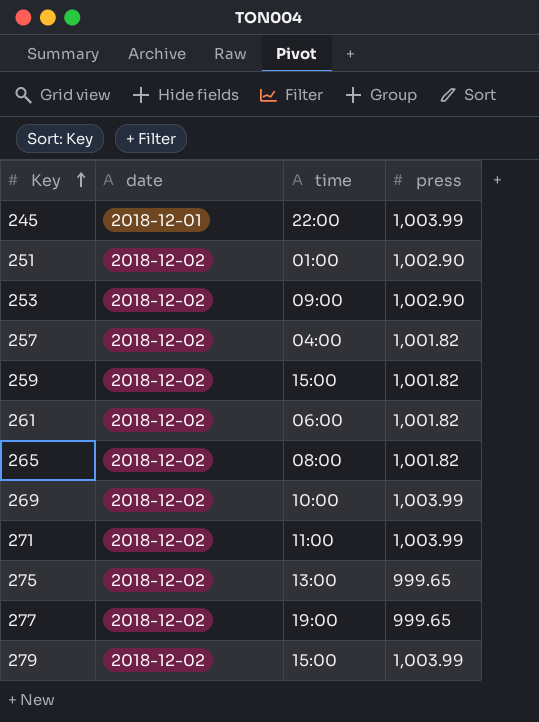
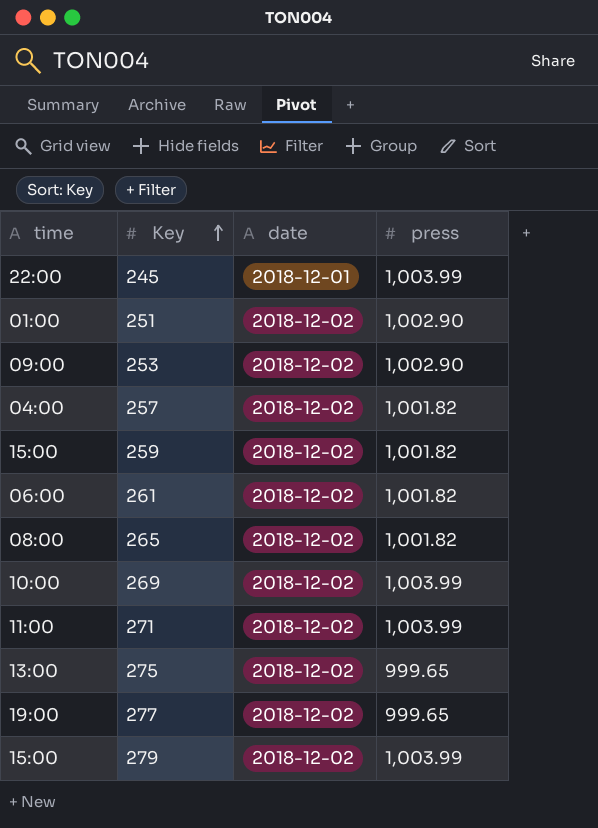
column time | position: 3 -> 1

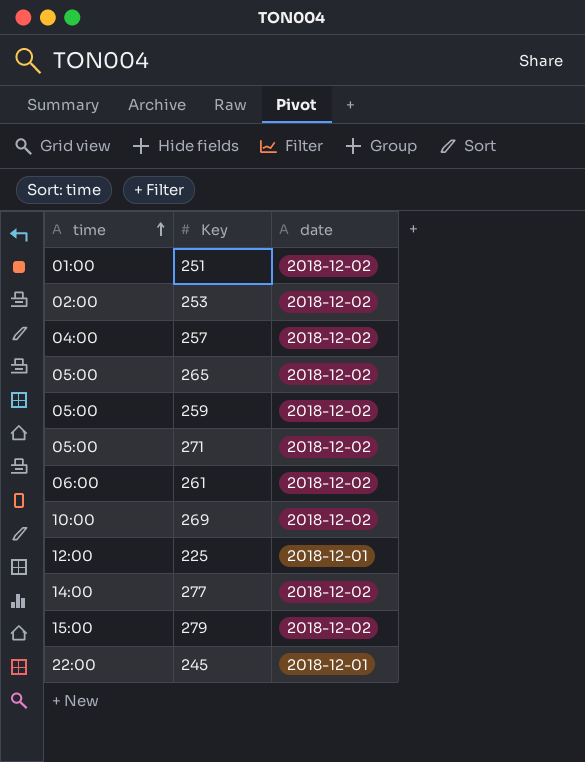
row order: Key ascending -> time ascending
column press | position: 4 -> none
row 275: 13:00 | 2018-12-02 | 999.65 -> none
253 | time: 09:00 -> 02:00
265 | time: 08:00 -> 05:00
259 | time: 15:00 -> 05:00
271 | time: 11:00 -> 05:00
row 225: none -> 12:00 | 2018-12-01
277 | time: 19:00 -> 14:00

